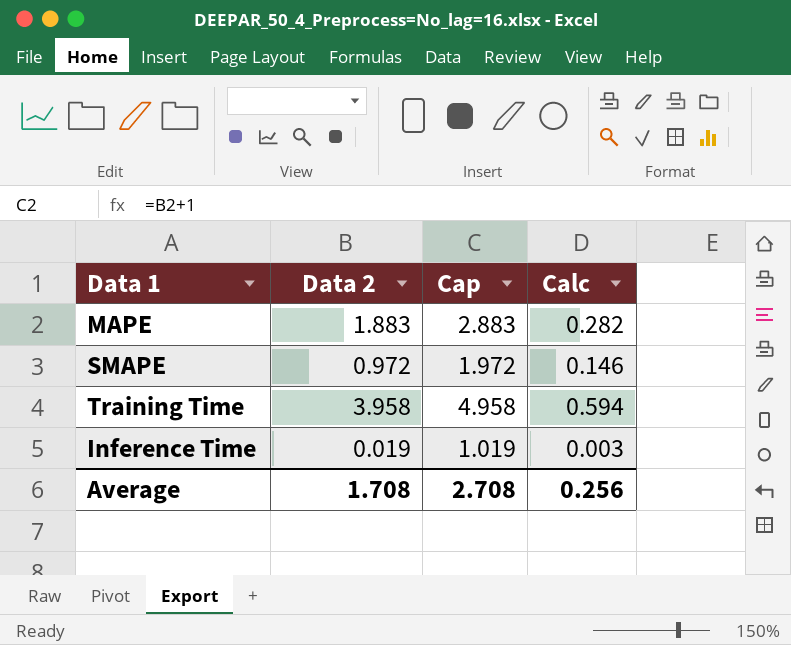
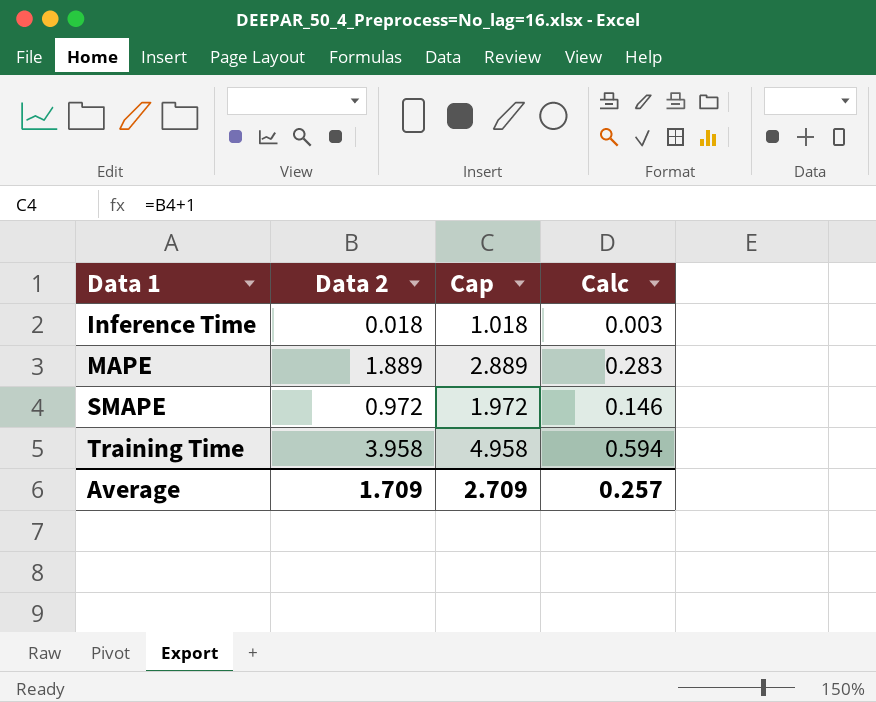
row order: none -> Data 1 ascending
Inference Time | Data 2: 0.019 -> 0.018
Inference Time | Cap: 1.019 -> 1.018
MAPE | Data 2: 1.883 -> 1.889
MAPE | Cap: 2.883 -> 2.889
MAPE | Calc: 0.282 -> 0.283
Average | Data 2: 1.708 -> 1.709
Average | Cap: 2.708 -> 2.709
Average | Calc: 0.256 -> 0.257

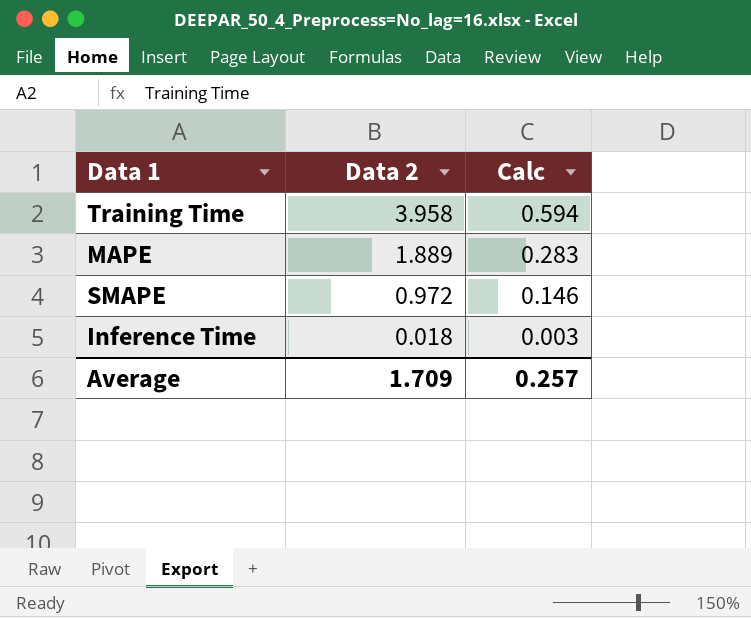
row order: Data 1 ascending -> Data 2 descending
column Cap | formula: [Data 2] + 1 -> none

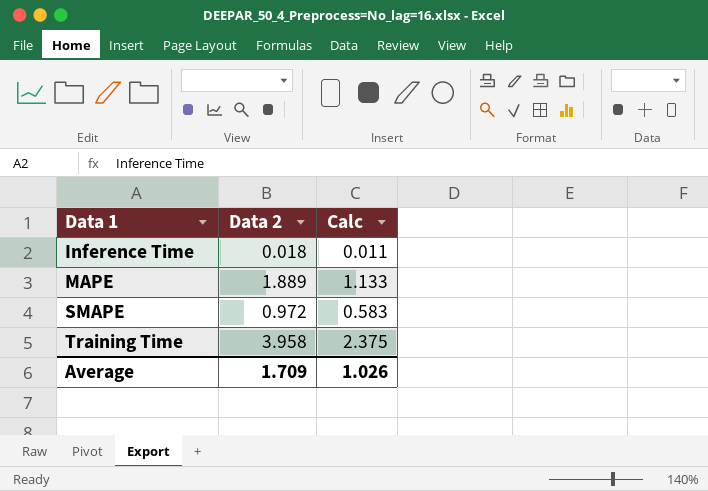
row order: Data 2 descending -> Data 1 ascending
column Calc | formula: [Data 2] * 0.15 -> [Data 2] * 0.6
Average | Calc: 0.257 -> 1.026

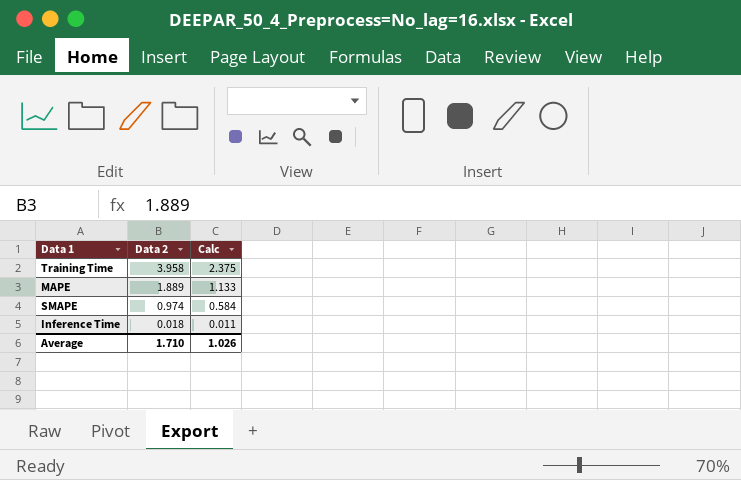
row order: Data 1 ascending -> Data 2 descending
SMAPE | Data 2: 0.972 -> 0.974
SMAPE | Calc: 0.583 -> 0.584
Average | Data 2: 1.709 -> 1.710

